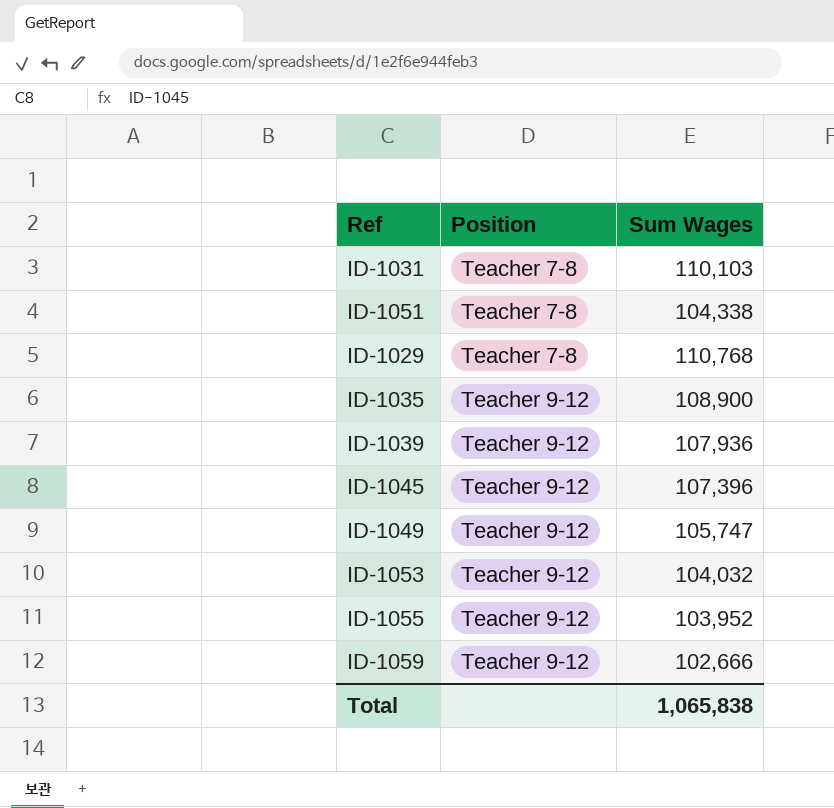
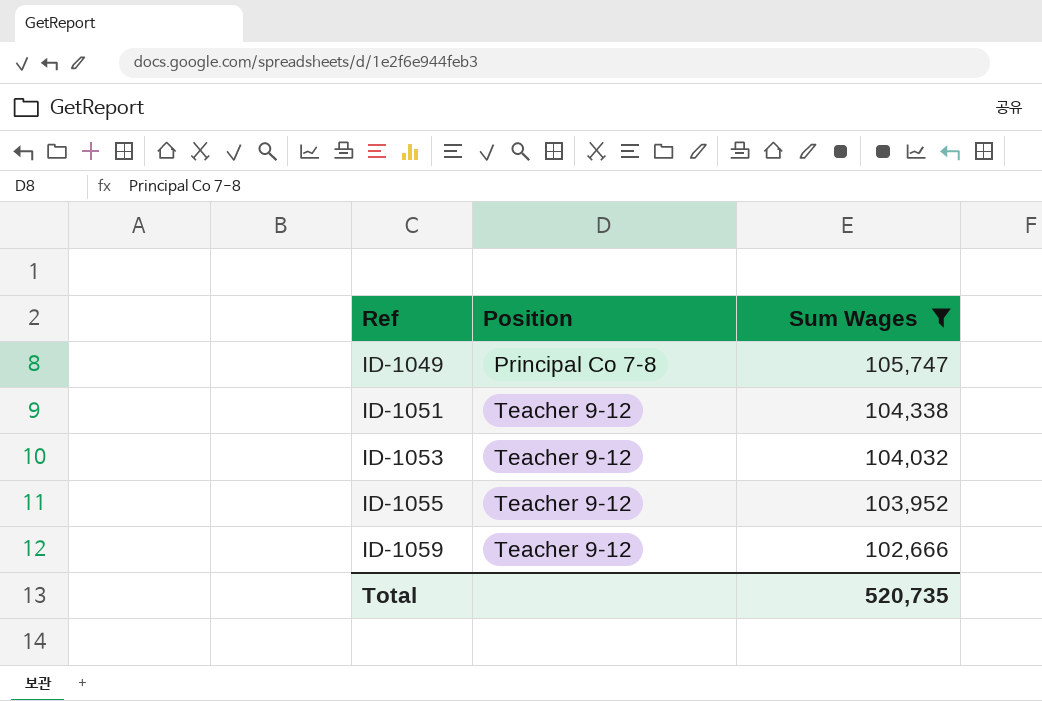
filter: none -> Sum Wages <= 105,747
row order: Position ascending -> Ref ascending
ID-1049 | Position: Teacher 9-12 -> Principal Co 7-8
ID-1051 | Position: Teacher 7-8 -> Teacher 9-12
Total | Sum Wages: 1,065,838 -> 520,735

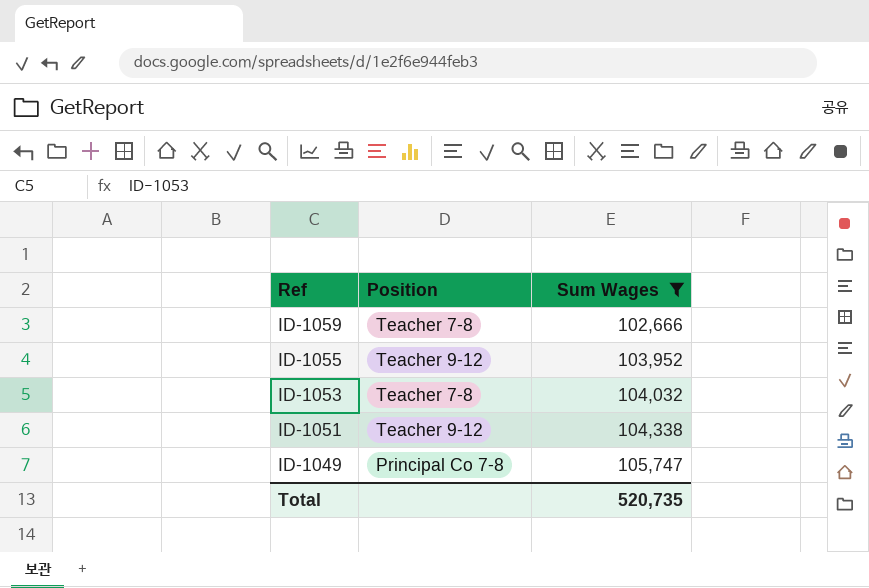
row order: Ref ascending -> Ref descending
ID-1059 | Position: Teacher 9-12 -> Teacher 7-8
ID-1053 | Position: Teacher 9-12 -> Teacher 7-8

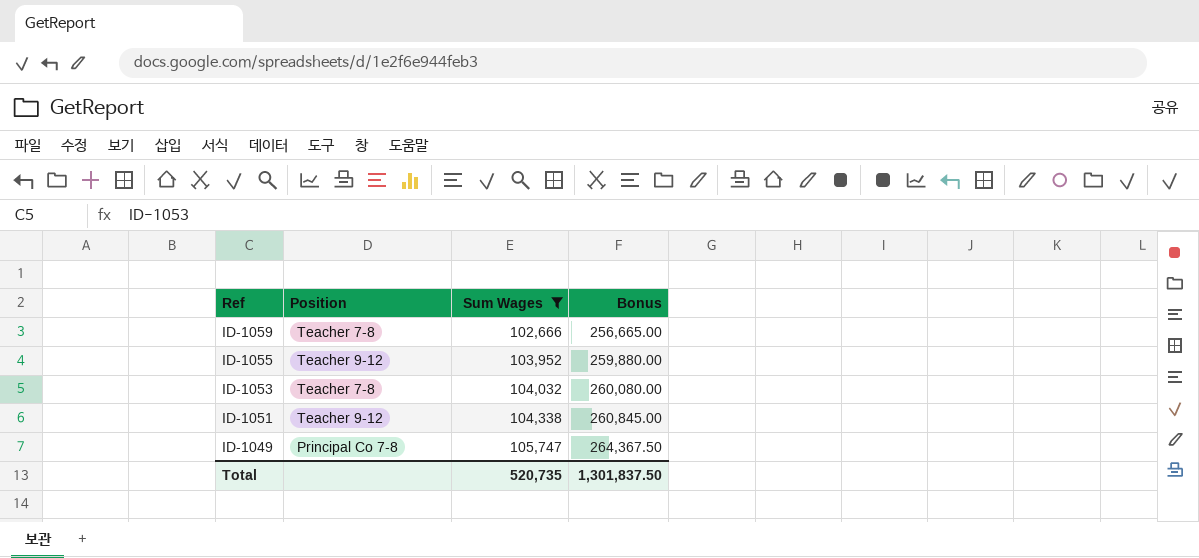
column Bonus | formula: none -> [Sum Wages] * 2.5

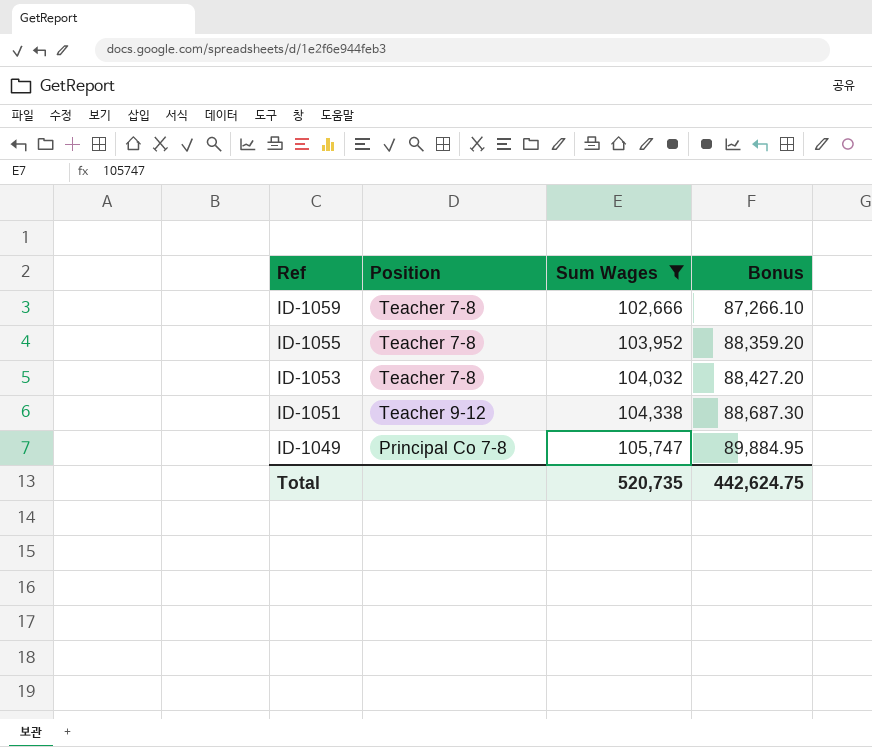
column Bonus | formula: [Sum Wages] * 2.5 -> [Sum Wages] * 0.85
ID-1055 | Position: Teacher 9-12 -> Teacher 7-8
Total | Bonus: 1,301,837.50 -> 442,624.75

